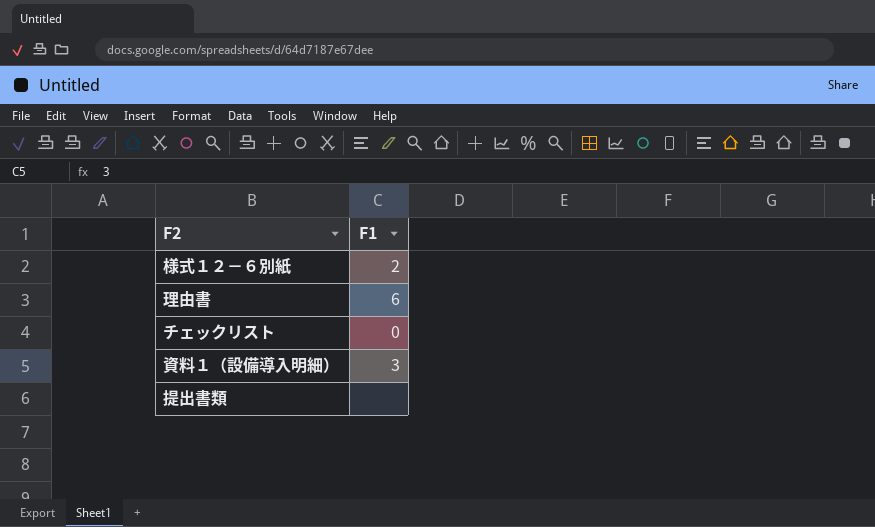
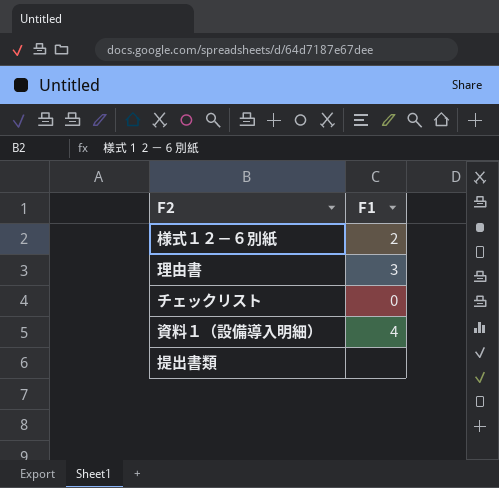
理由書 | F1: 6 -> 3
資料１（設備導入明細） | F1: 3 -> 4

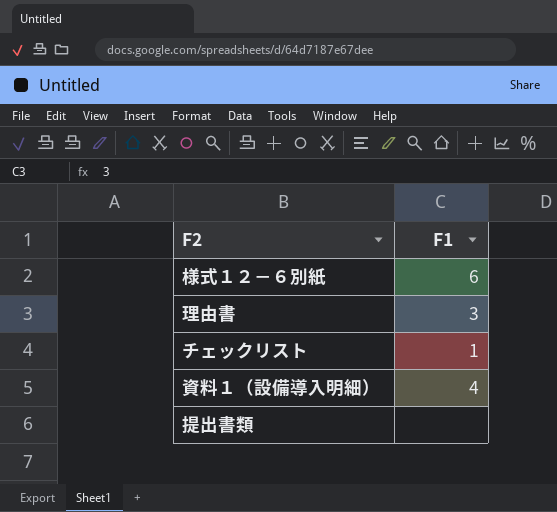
様式１２－６別紙 | F1: 2 -> 6
チェックリスト | F1: 0 -> 1

